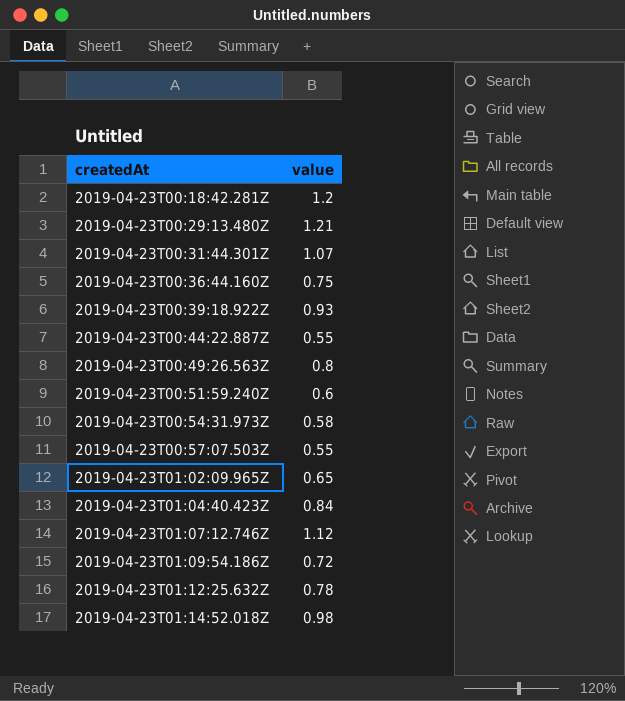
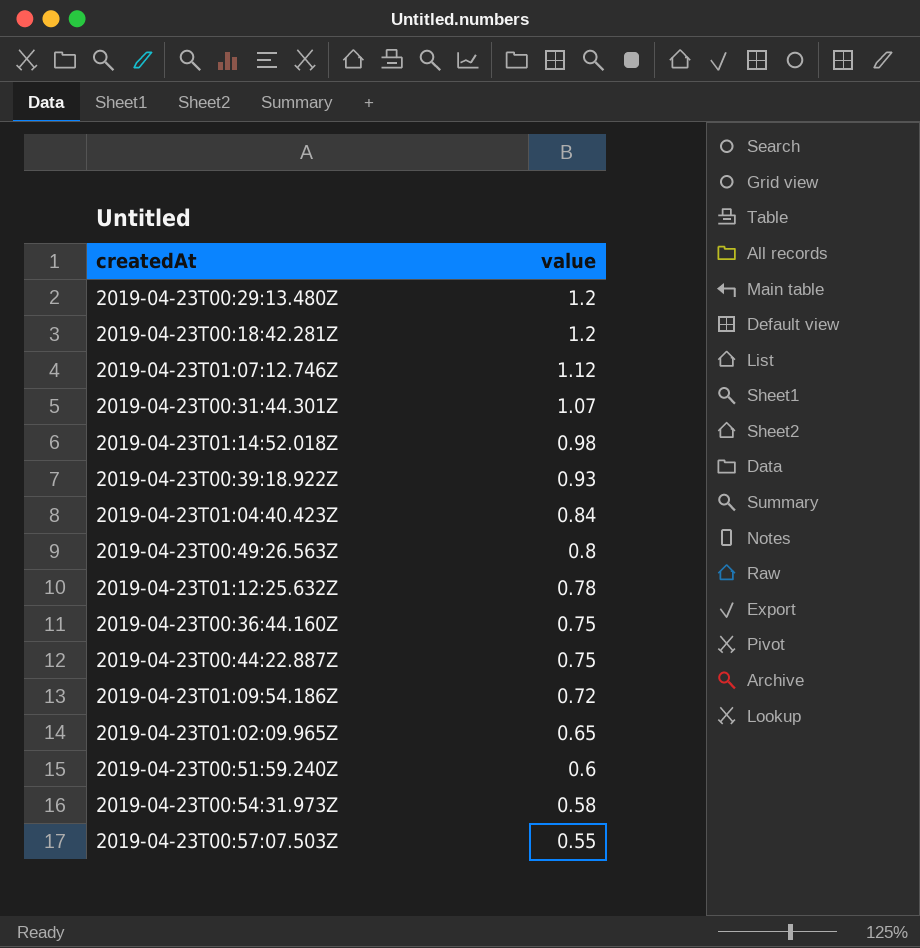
row order: createdAt ascending -> value descending
2019-04-23T00:29:13.480Z | value: 1.21 -> 1.2
2019-04-23T00:44:22.887Z | value: 0.55 -> 0.75

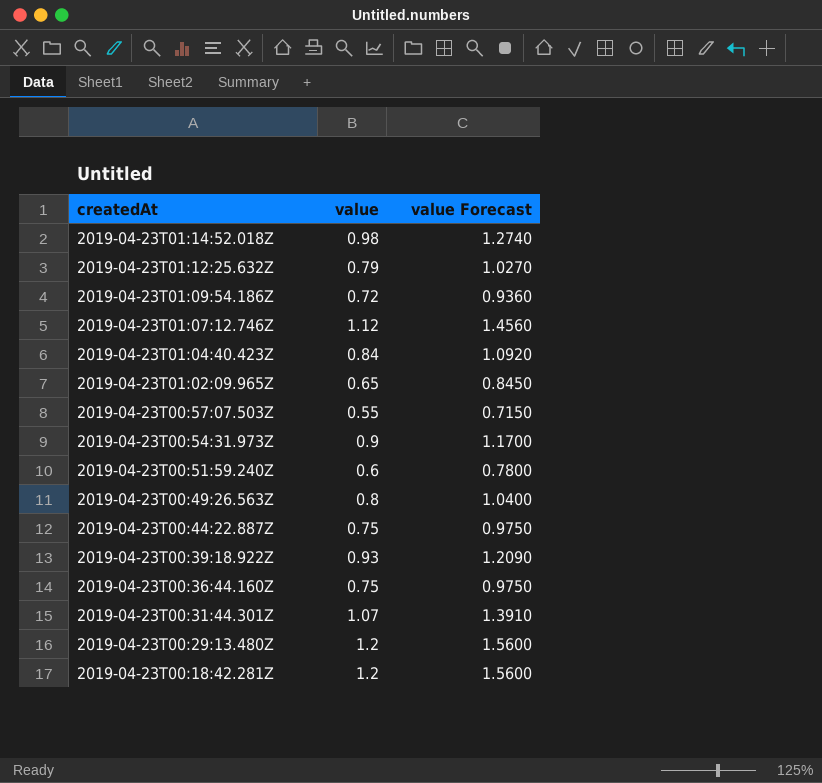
row order: value descending -> createdAt descending
column value Forecast | formula: none -> [value] * 1.3
2019-04-23T01:12:25.632Z | value: 0.78 -> 0.79
2019-04-23T00:54:31.973Z | value: 0.58 -> 0.9

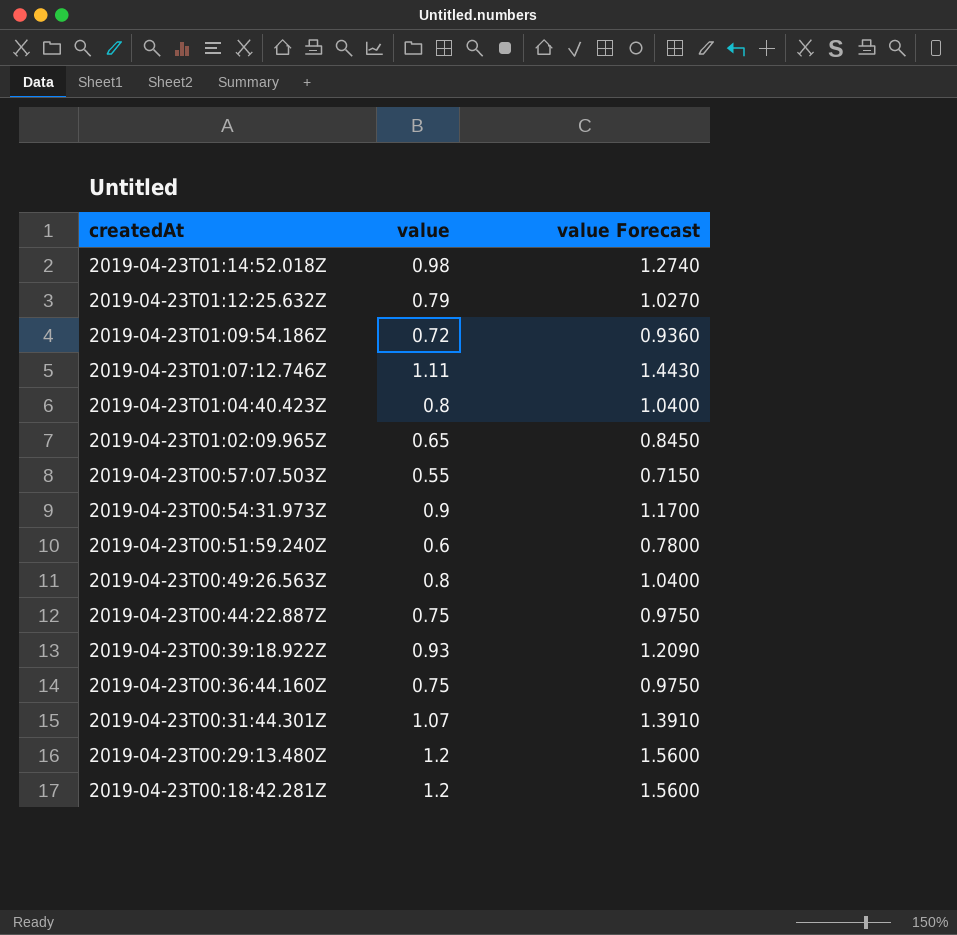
2019-04-23T01:07:12.746Z | value: 1.12 -> 1.11
2019-04-23T01:07:12.746Z | value Forecast: 1.4560 -> 1.4430
2019-04-23T01:04:40.423Z | value: 0.84 -> 0.8
2019-04-23T01:04:40.423Z | value Forecast: 1.0920 -> 1.0400

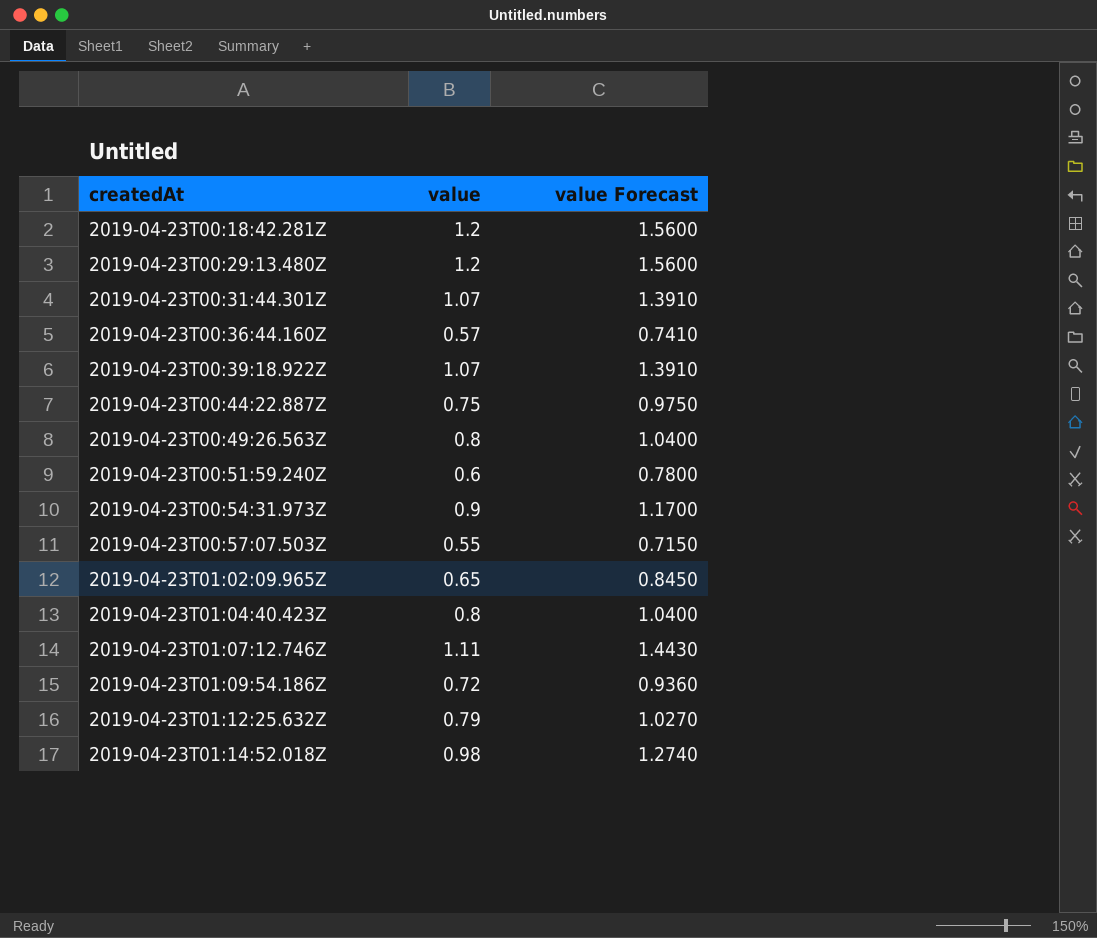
row order: createdAt descending -> createdAt ascending
2019-04-23T00:36:44.160Z | value: 0.75 -> 0.57
2019-04-23T00:36:44.160Z | value Forecast: 0.9750 -> 0.7410
2019-04-23T00:39:18.922Z | value: 0.93 -> 1.07
2019-04-23T00:39:18.922Z | value Forecast: 1.2090 -> 1.3910

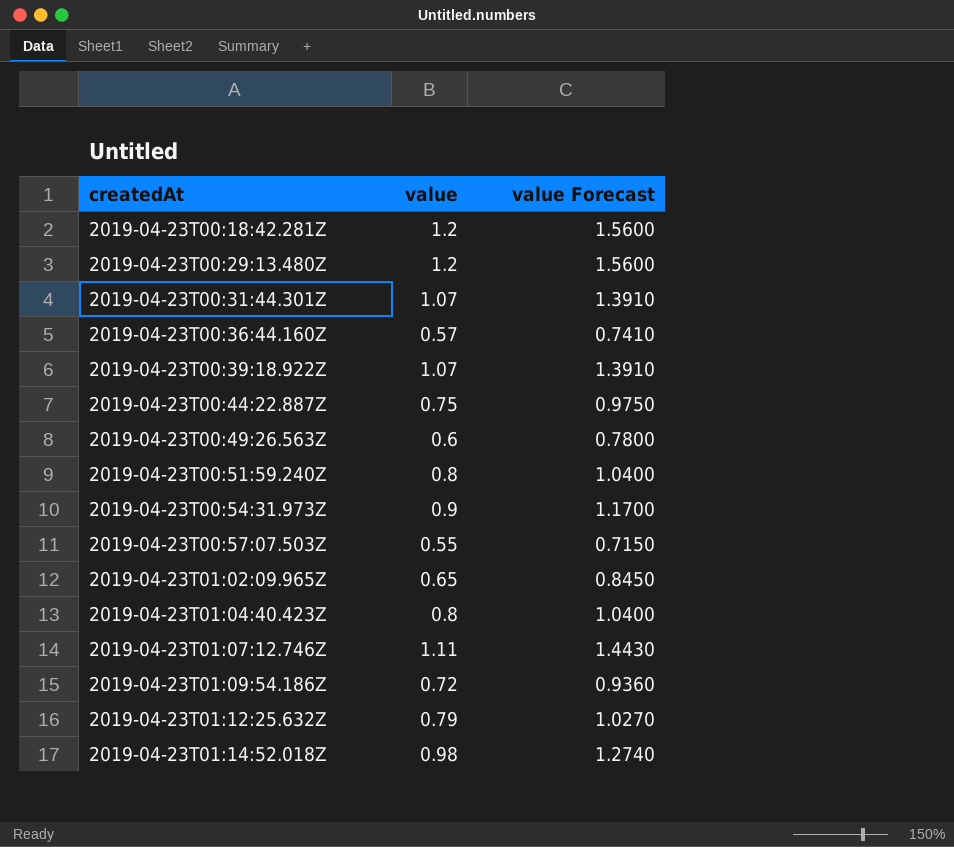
2019-04-23T00:49:26.563Z | value: 0.8 -> 0.6
2019-04-23T00:49:26.563Z | value Forecast: 1.0400 -> 0.7800
2019-04-23T00:51:59.240Z | value: 0.6 -> 0.8
2019-04-23T00:51:59.240Z | value Forecast: 0.7800 -> 1.0400

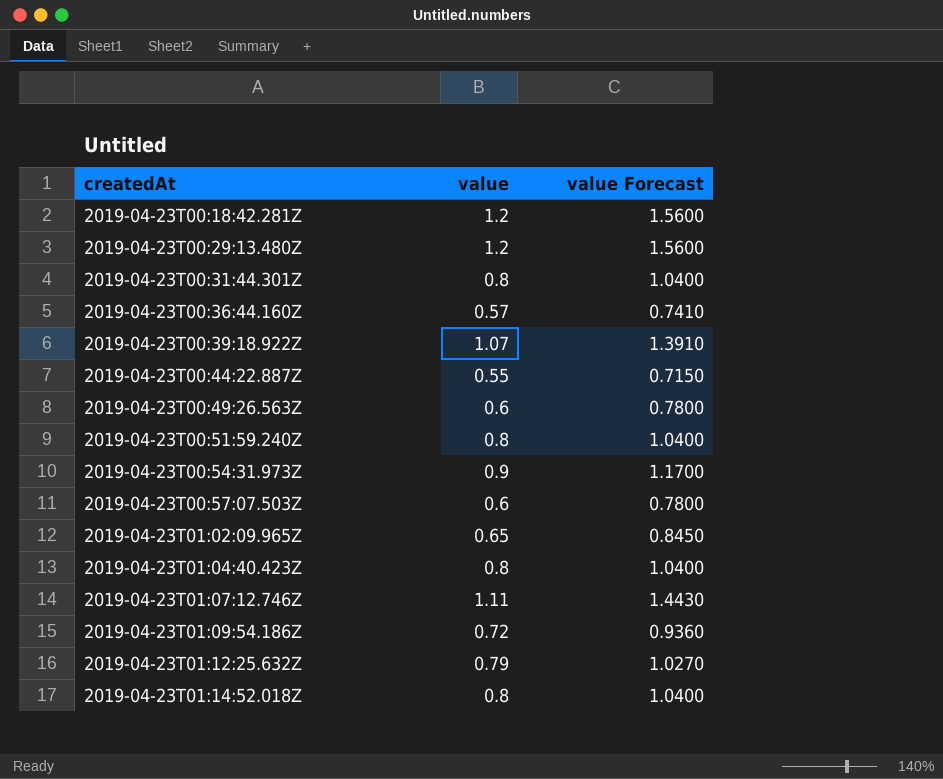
2019-04-23T00:31:44.301Z | value: 1.07 -> 0.8
2019-04-23T00:31:44.301Z | value Forecast: 1.3910 -> 1.0400
2019-04-23T00:44:22.887Z | value: 0.75 -> 0.55
2019-04-23T00:44:22.887Z | value Forecast: 0.9750 -> 0.7150
2019-04-23T00:57:07.503Z | value: 0.55 -> 0.6
2019-04-23T00:57:07.503Z | value Forecast: 0.7150 -> 0.7800
2019-04-23T01:14:52.018Z | value: 0.98 -> 0.8
2019-04-23T01:14:52.018Z | value Forecast: 1.2740 -> 1.0400

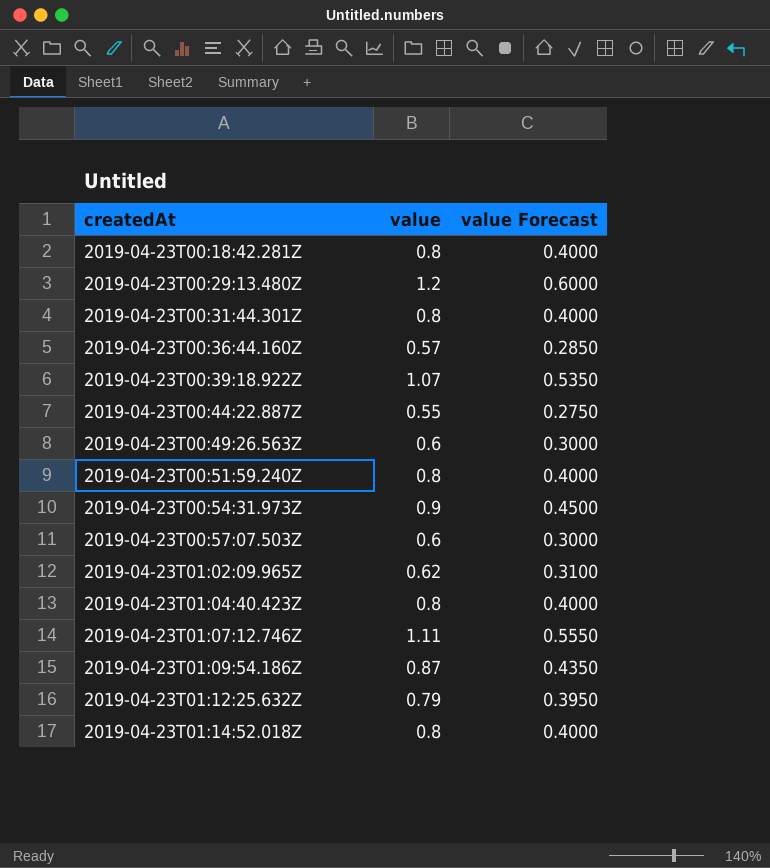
column value Forecast | formula: [value] * 1.3 -> [value] * 0.5
2019-04-23T00:18:42.281Z | value: 1.2 -> 0.8
2019-04-23T01:02:09.965Z | value: 0.65 -> 0.62
2019-04-23T01:09:54.186Z | value: 0.72 -> 0.87

